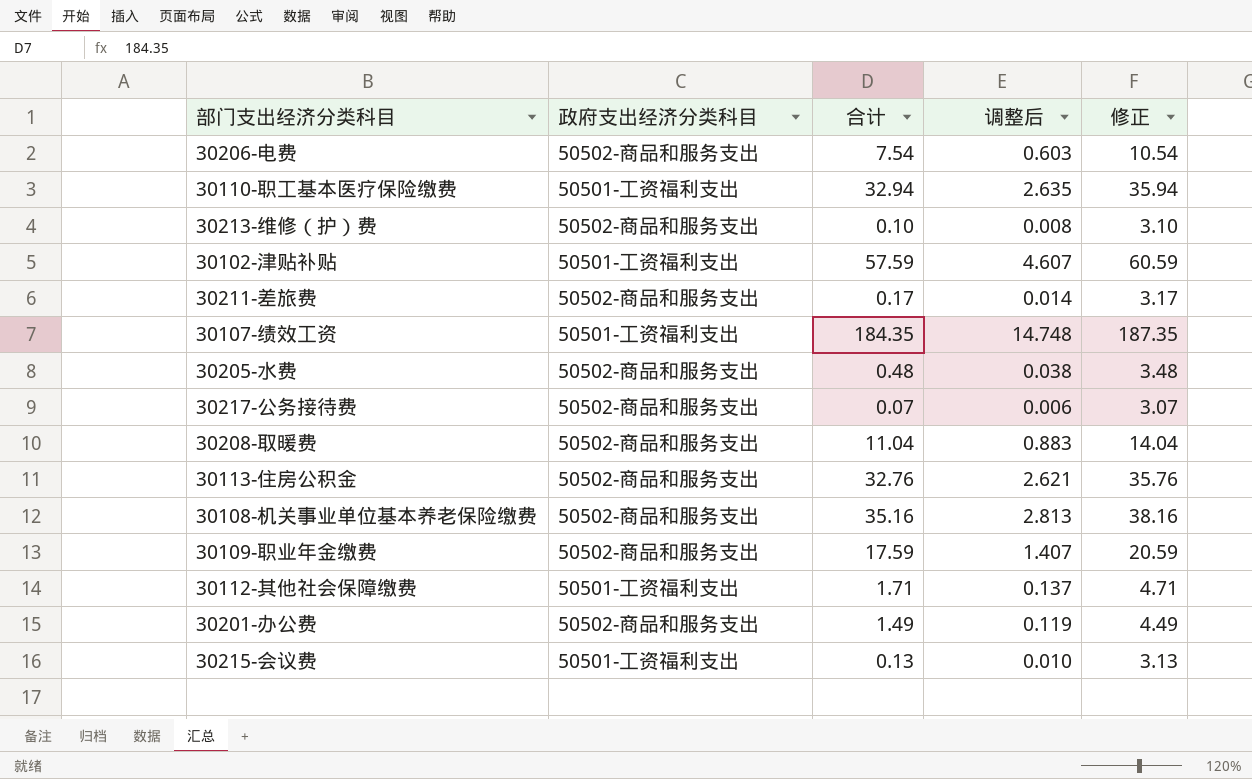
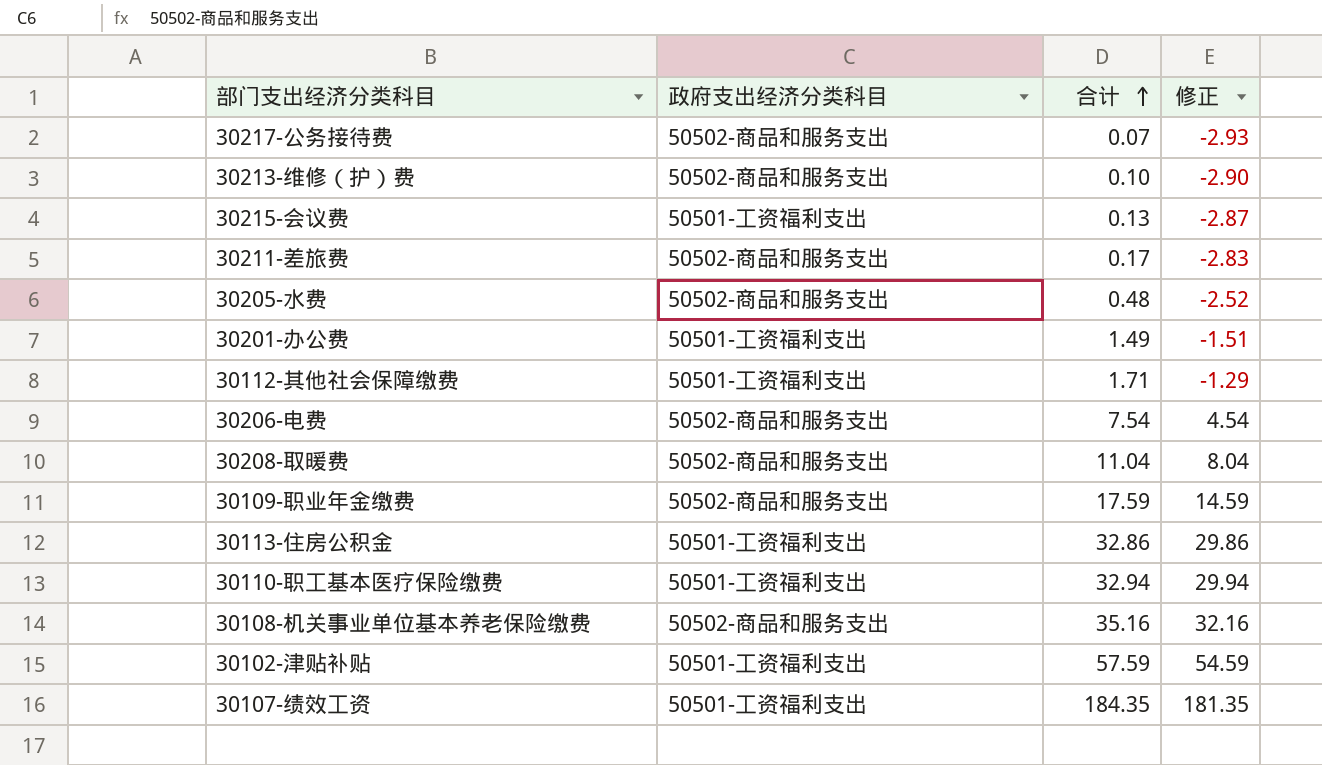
row order: none -> 合计 ascending
column 调整后 | formula: [合计] * 0.08 -> none
column 修正 | formula: [合计] + 3 -> [合计] - 3
30201-办公费 | 政府支出经济分类科目: 50502-商品和服务支出 -> 50501-工资福利支出
30113-住房公积金 | 政府支出经济分类科目: 50502-商品和服务支出 -> 50501-工资福利支出
30113-住房公积金 | 合计: 32.76 -> 32.86

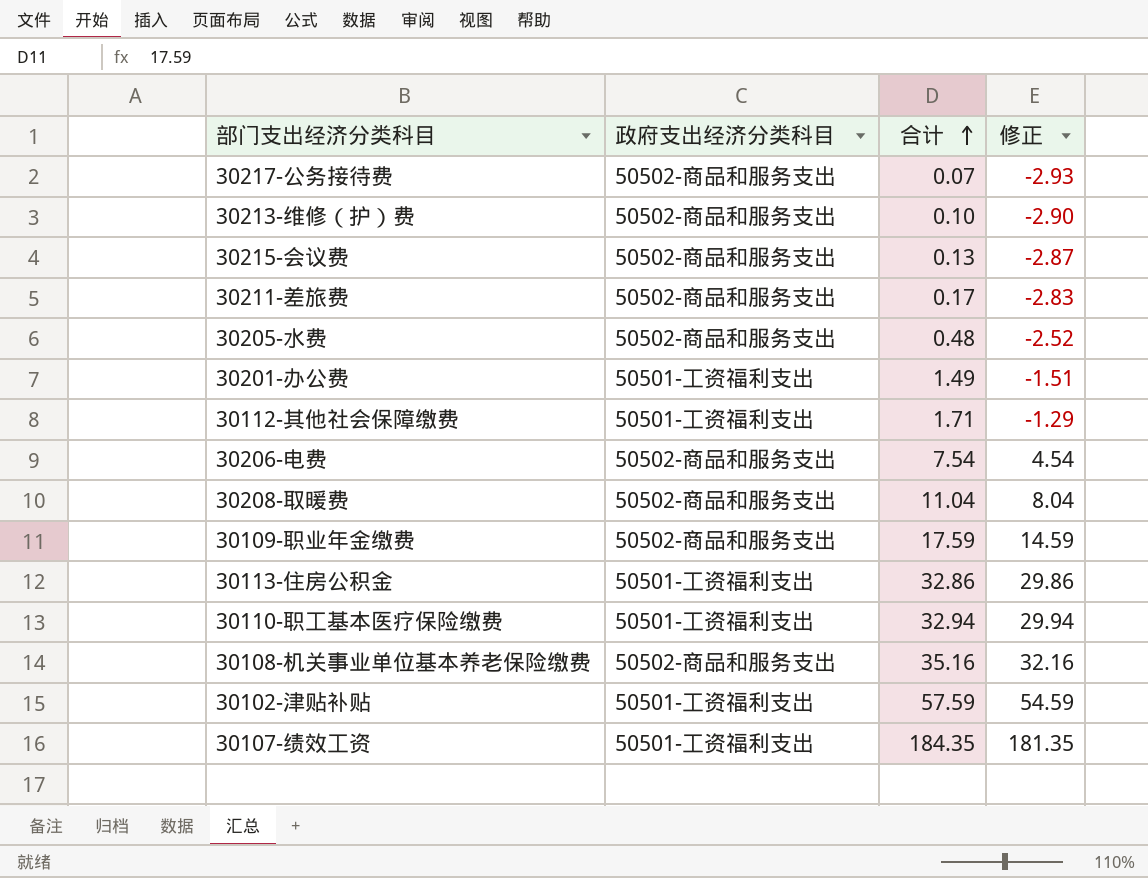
30215-会议费 | 政府支出经济分类科目: 50501-工资福利支出 -> 50502-商品和服务支出

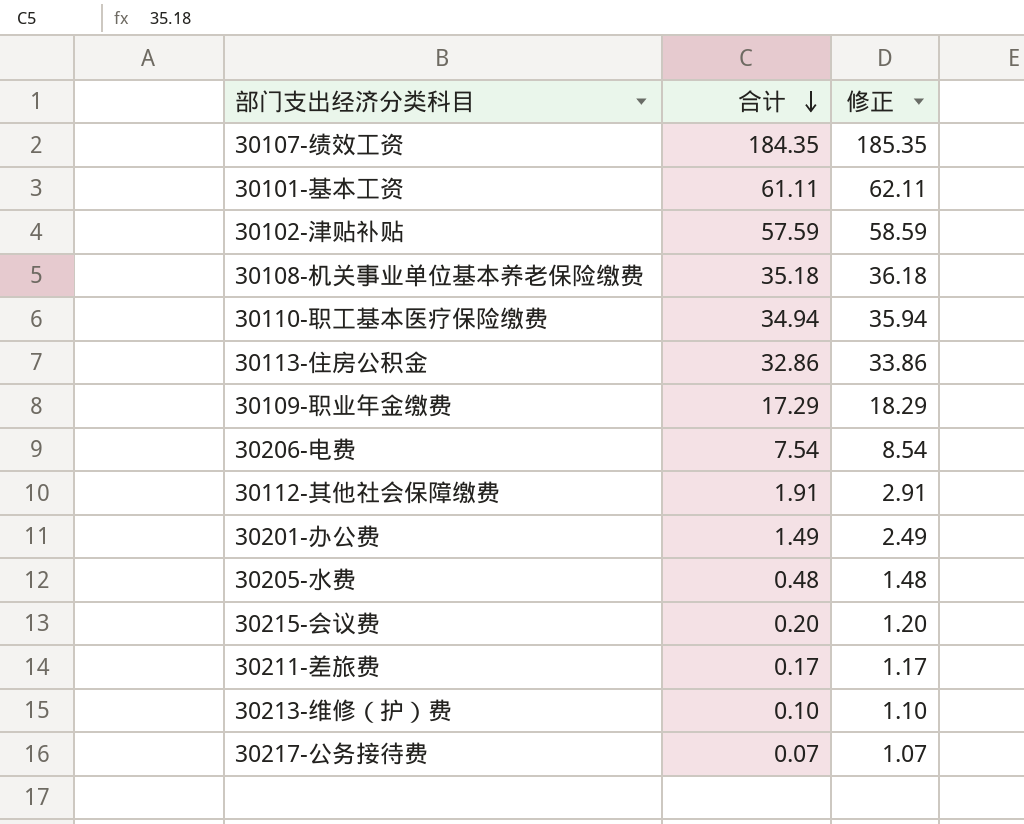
row order: 合计 ascending -> 合计 descending
column 政府支出经济分类科目 | position: 2 -> none
column 修正 | formula: [合计] - 3 -> [合计] + 1
row 30208-取暖费: 50502-商品和服务支出 | 11.04 | 8.04 -> none
row 30101-基本工资: none -> 61.11 | 62.11
30108-机关事业单位基本养老保险缴费 | 合计: 35.16 -> 35.18
30110-职工基本医疗保险缴费 | 合计: 32.94 -> 34.94
30109-职业年金缴费 | 合计: 17.59 -> 17.29
30112-其他社会保障缴费 | 合计: 1.71 -> 1.91
30215-会议费 | 合计: 0.13 -> 0.20

